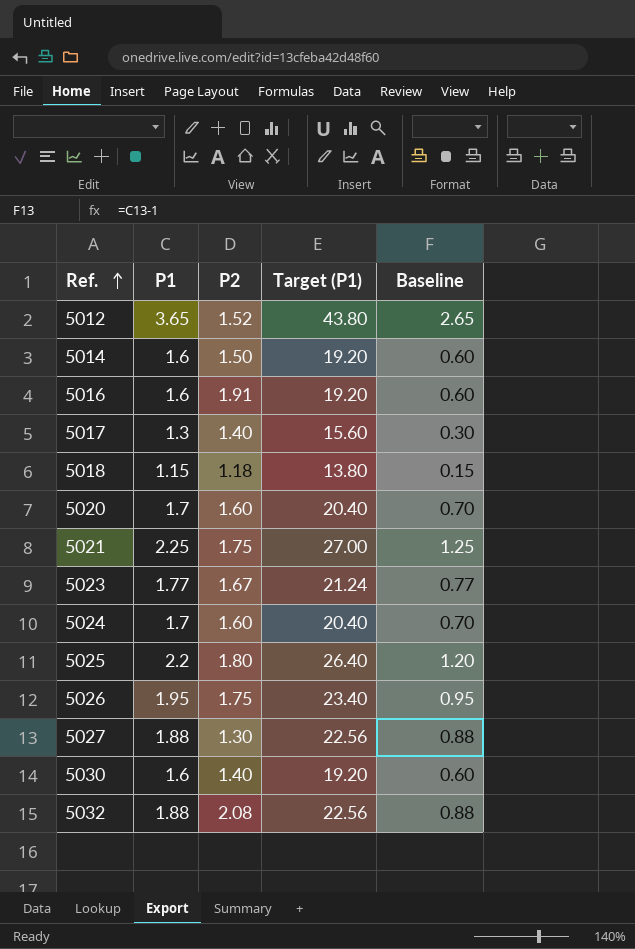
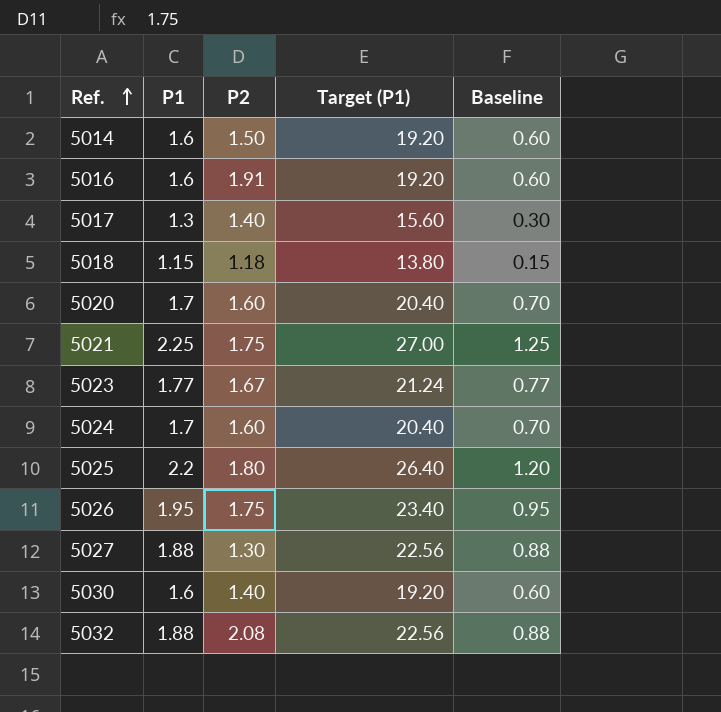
row 5012: 3.65 | 1.52 | 43.80 | 2.65 -> none

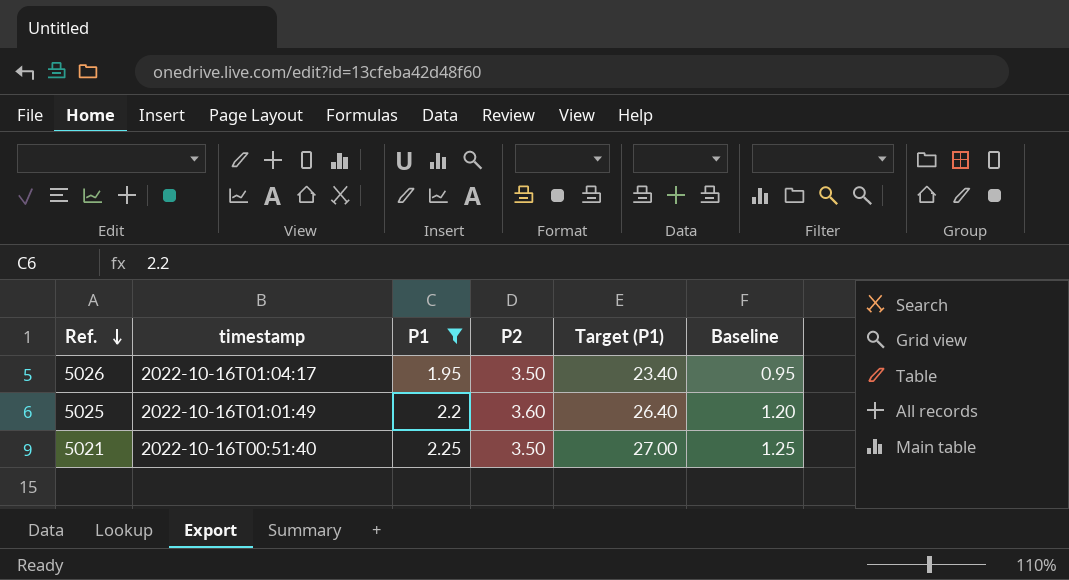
filter: none -> P1 >= 1.95
row order: Ref. ascending -> Ref. descending
column timestamp | position: none -> 2
5026 | P2: 1.75 -> 3.50
5025 | P2: 1.80 -> 3.60
5021 | P2: 1.75 -> 3.50

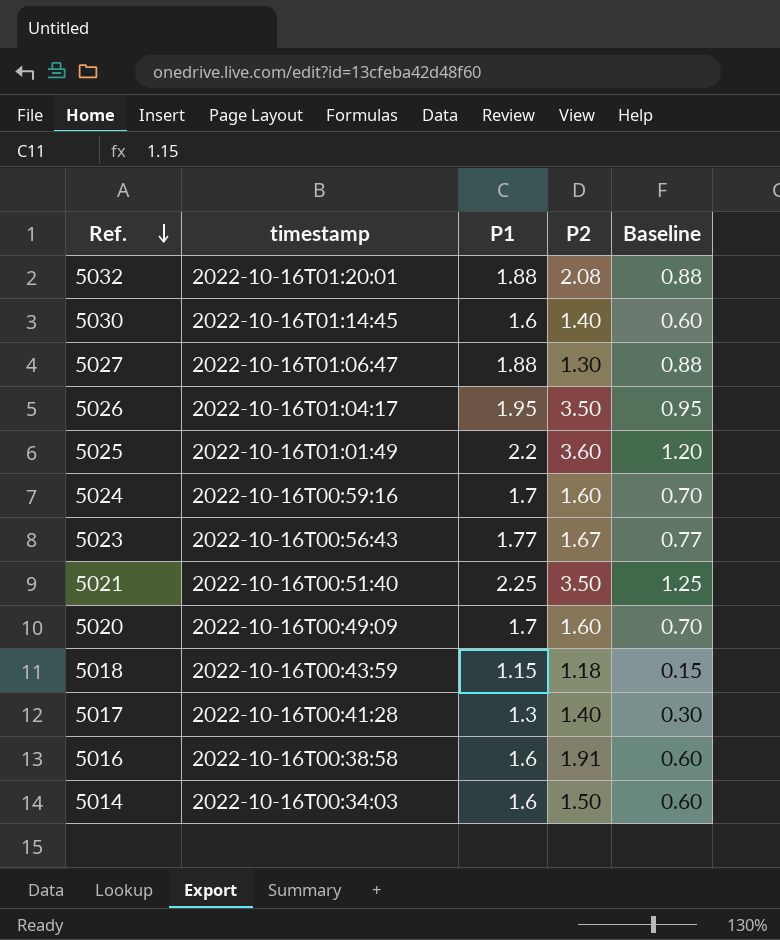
filter: P1 >= 1.95 -> none
column Target (P1) | formula: [P1] * 12 -> none

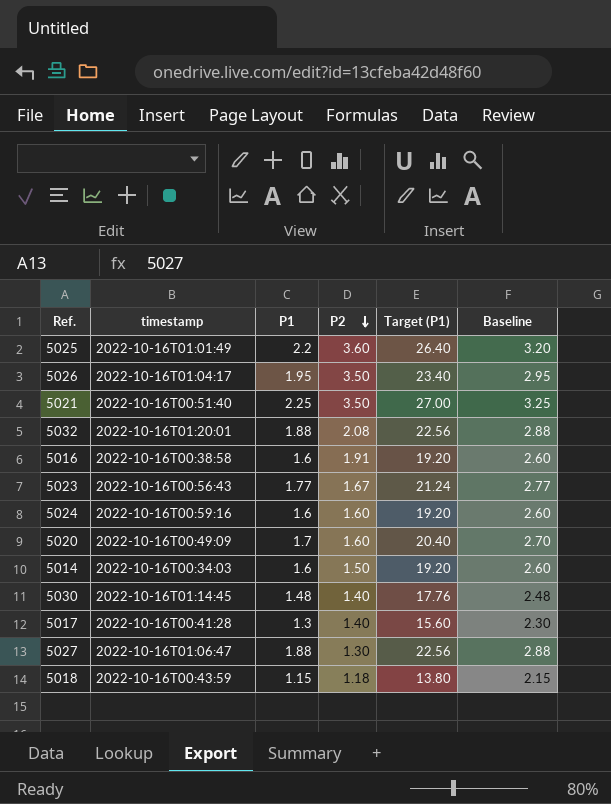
row order: Ref. descending -> P2 descending
column Target (P1) | formula: none -> [P1] * 12
column Baseline | formula: [P1] - 1 -> [P1] + 1
5024 | P1: 1.7 -> 1.6
5030 | P1: 1.6 -> 1.48

